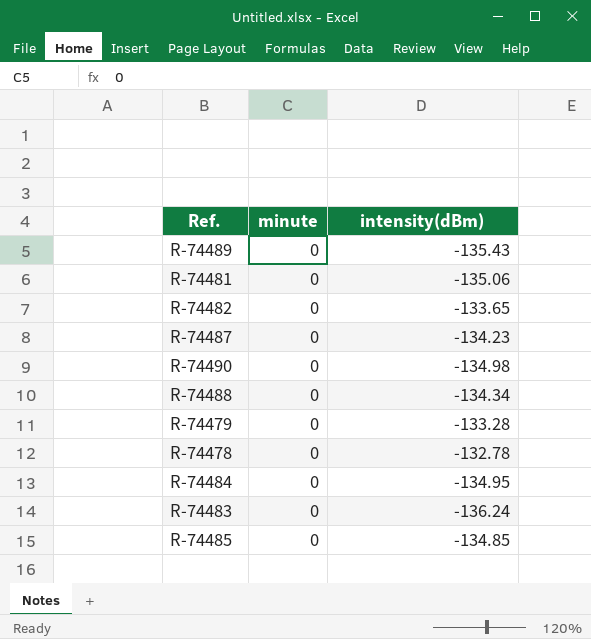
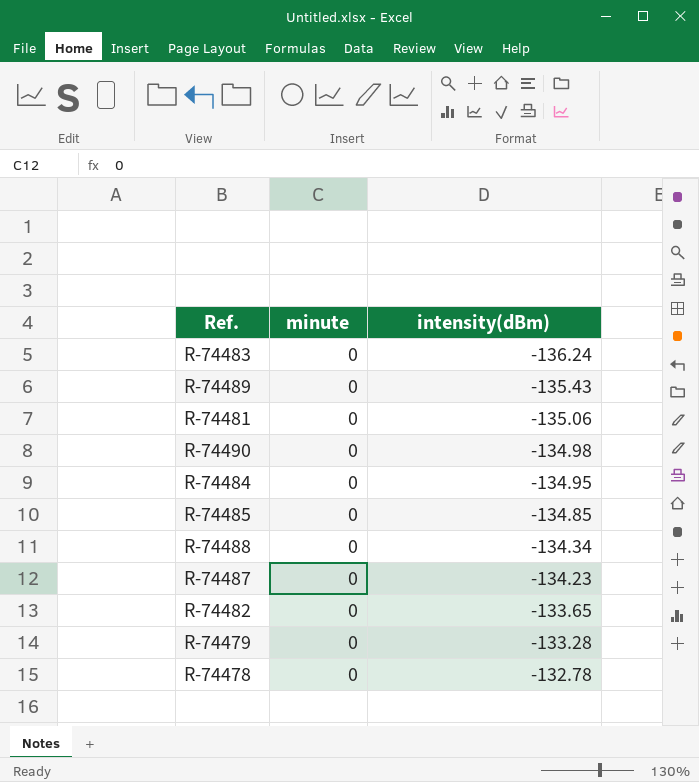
row order: none -> intensity(dBm) ascending

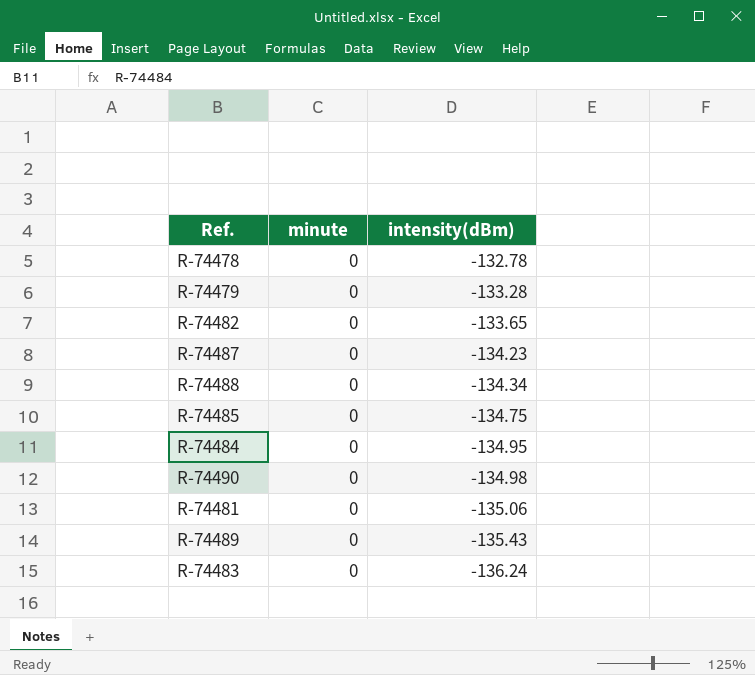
row order: intensity(dBm) ascending -> intensity(dBm) descending
R-74485 | intensity(dBm): -134.85 -> -134.75

